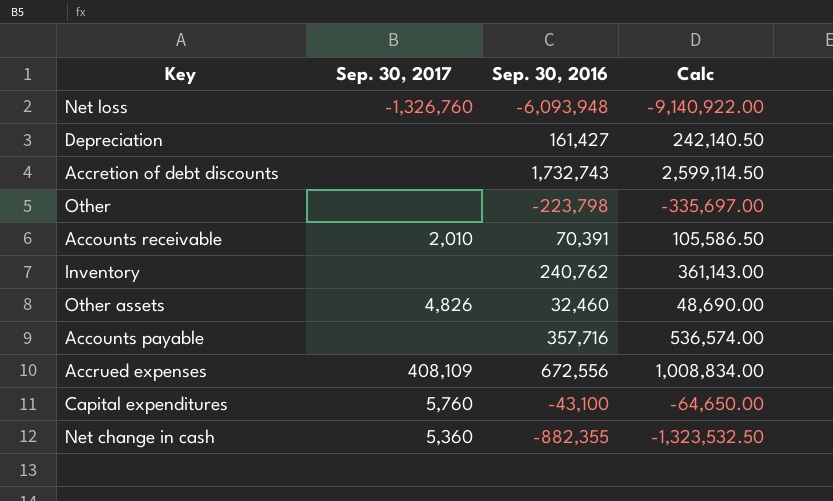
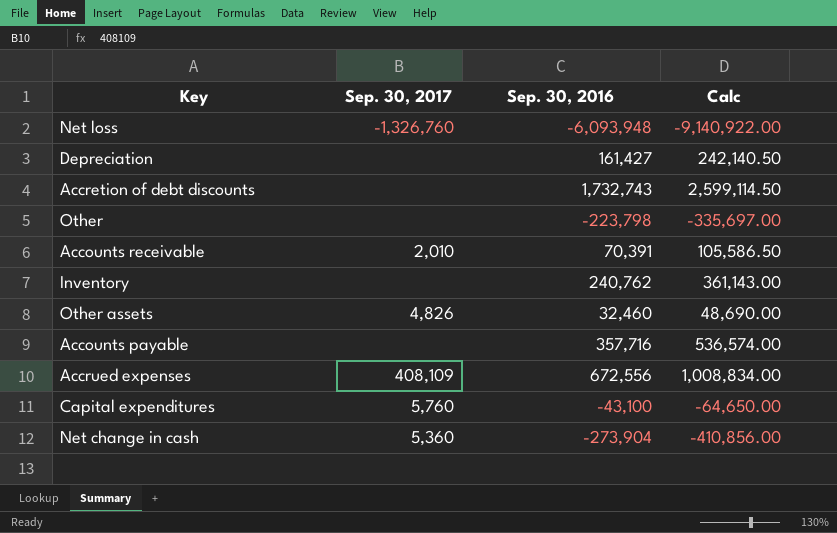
Net change in cash | Sep. 30, 2016: -882,355 -> -273,904
Net change in cash | Calc: -1,323,532.50 -> -410,856.00

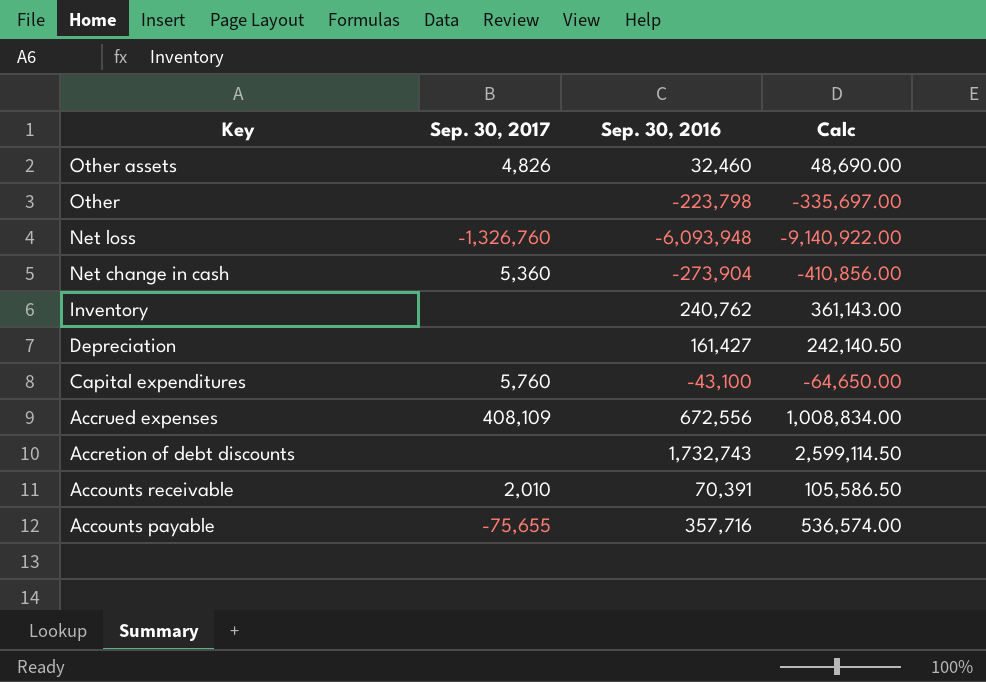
row order: none -> Key descending
Accounts payable | Sep. 30, 2017: none -> -75,655

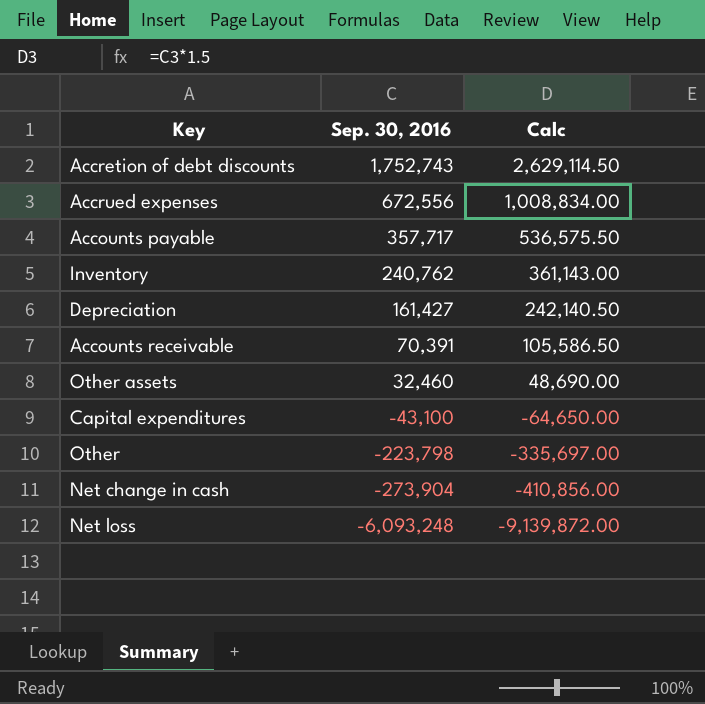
row order: Key descending -> Sep. 30, 2016 descending
column Sep. 30, 2017 | position: 2 -> none
Accretion of debt discounts | Sep. 30, 2016: 1,732,743 -> 1,752,743
Accretion of debt discounts | Calc: 2,599,114.50 -> 2,629,114.50
Accounts payable | Sep. 30, 2016: 357,716 -> 357,717
Accounts payable | Calc: 536,574.00 -> 536,575.50
Net loss | Sep. 30, 2016: -6,093,948 -> -6,093,248
Net loss | Calc: -9,140,922.00 -> -9,139,872.00

